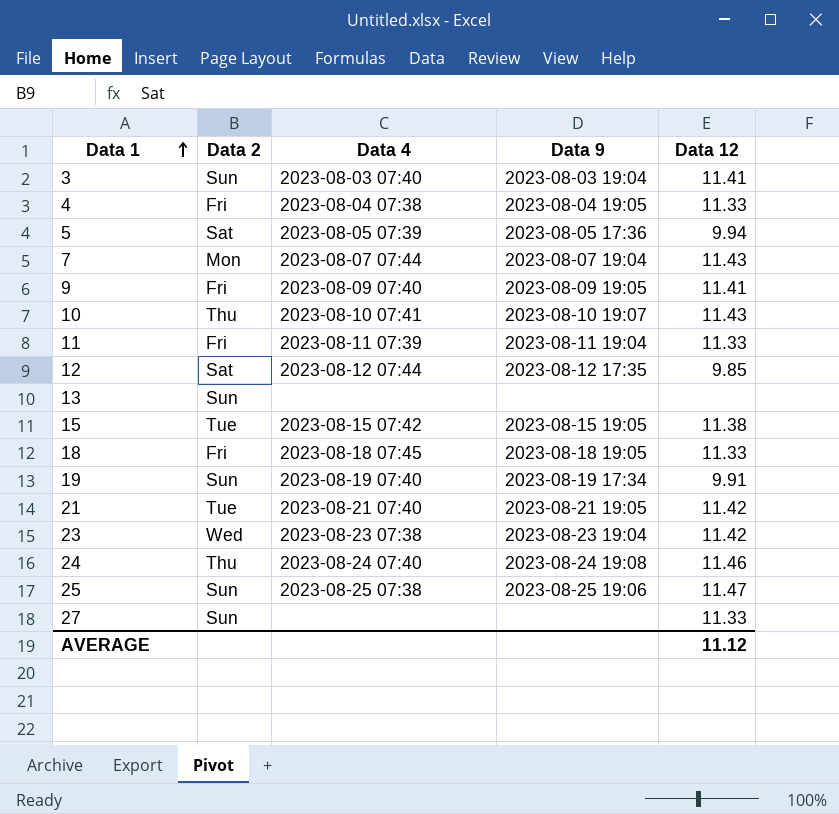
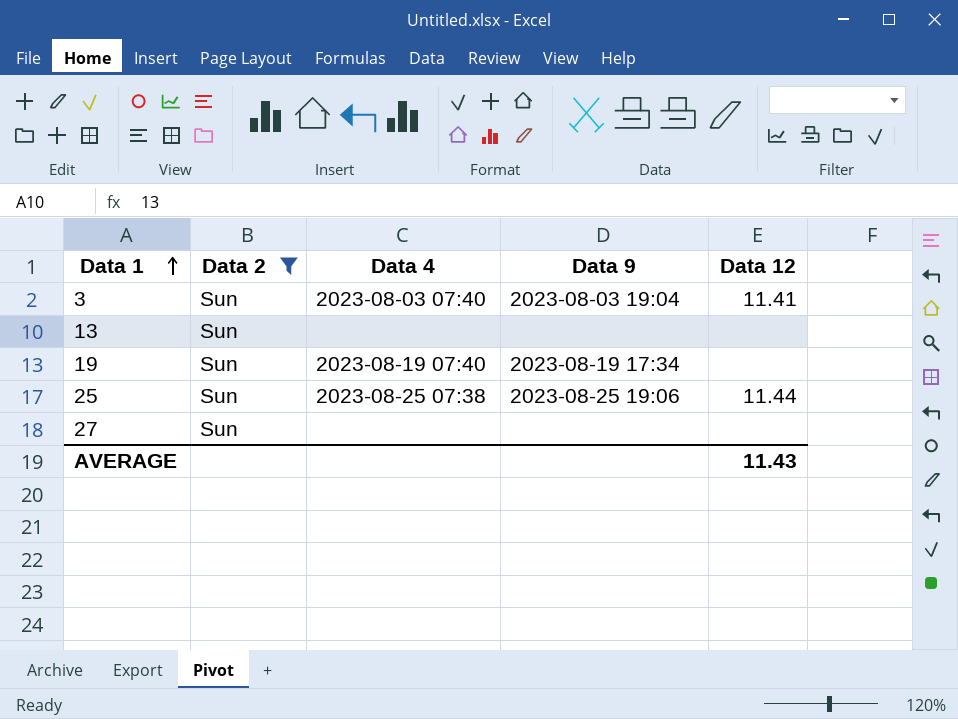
filter: none -> Data 2 = Sun
19 | Data 12: 9.91 -> none
25 | Data 12: 11.47 -> 11.44
27 | Data 12: 11.33 -> none
AVERAGE | Data 12: 11.12 -> 11.43

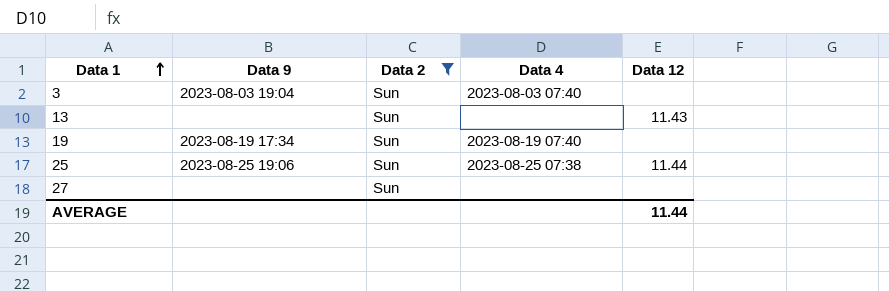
column Data 9 | position: 4 -> 2
3 | Data 12: 11.41 -> none
13 | Data 12: none -> 11.43
AVERAGE | Data 12: 11.43 -> 11.44

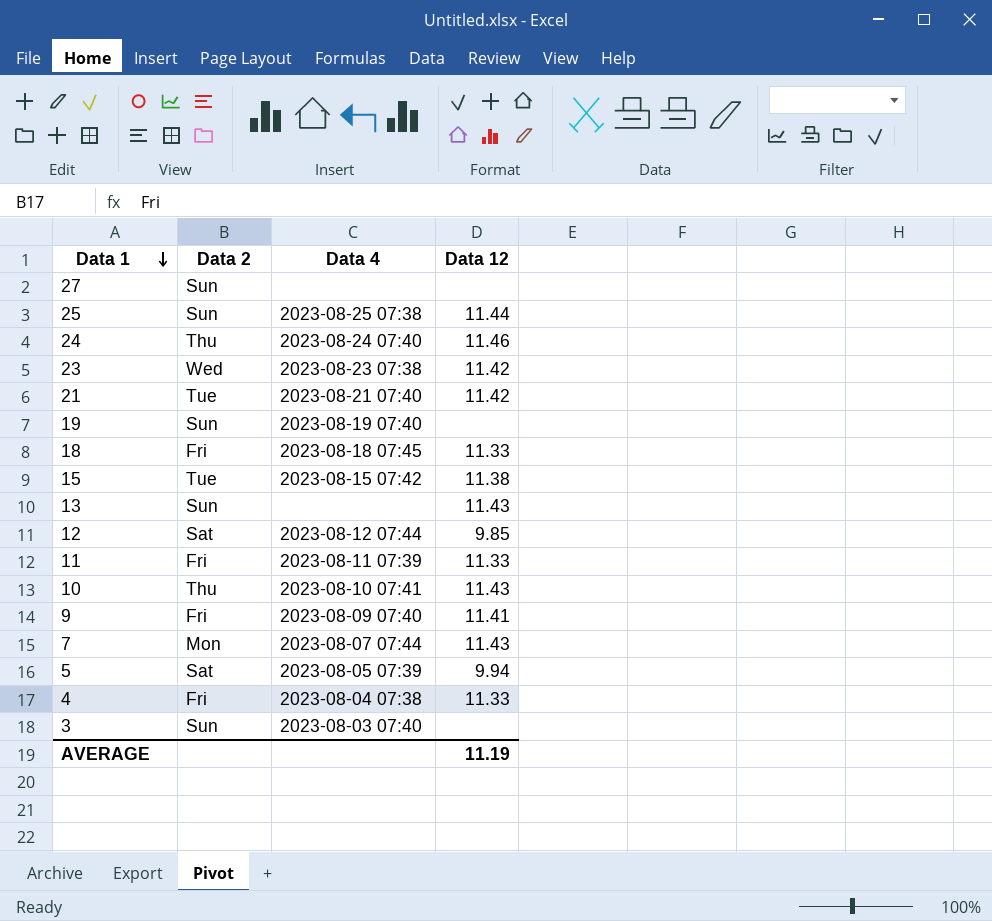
filter: Data 2 = Sun -> none
row order: Data 1 ascending -> Data 1 descending
column Data 9 | position: 2 -> none
AVERAGE | Data 12: 11.44 -> 11.19

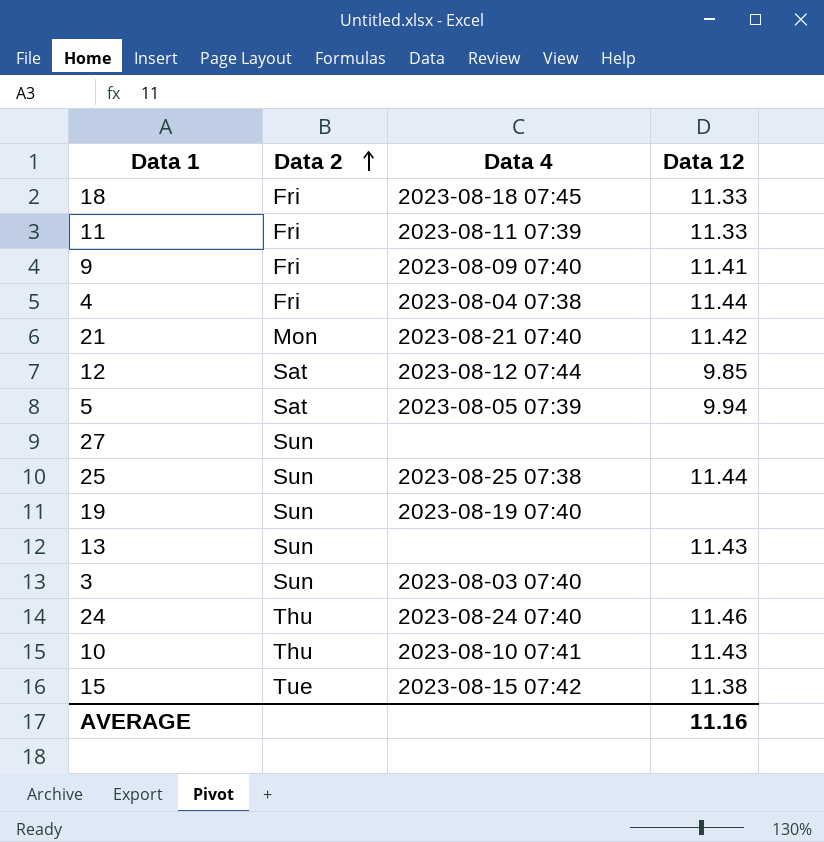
row order: Data 1 descending -> Data 2 ascending
row 23: Wed | 2023-08-23 07:38 | 11.42 -> none
row 7: Mon | 2023-08-07 07:44 | 11.43 -> none
4 | Data 12: 11.33 -> 11.44
21 | Data 2: Tue -> Mon
AVERAGE | Data 12: 11.19 -> 11.16

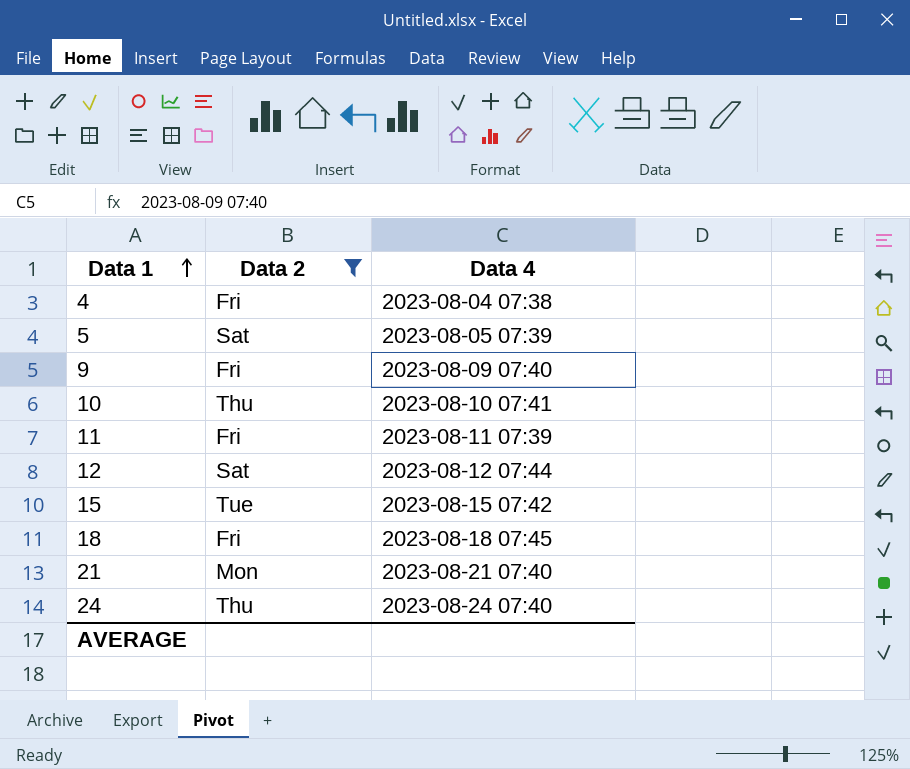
filter: none -> Data 2 != Sun
row order: Data 2 ascending -> Data 1 ascending
column Data 12 | position: 4 -> none

